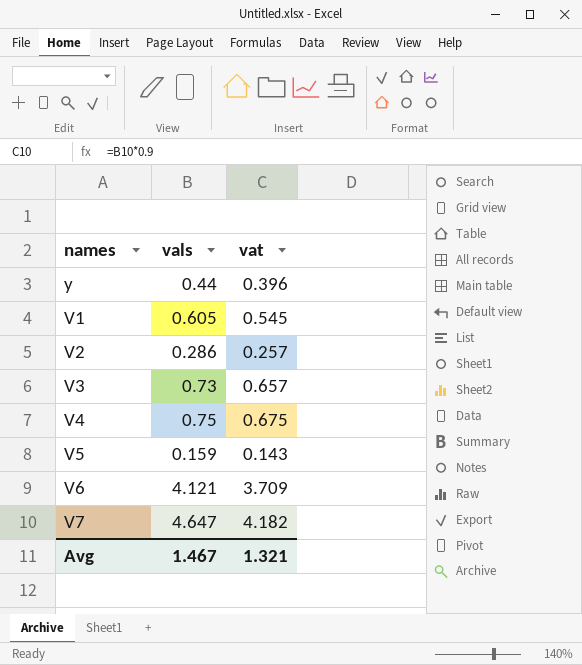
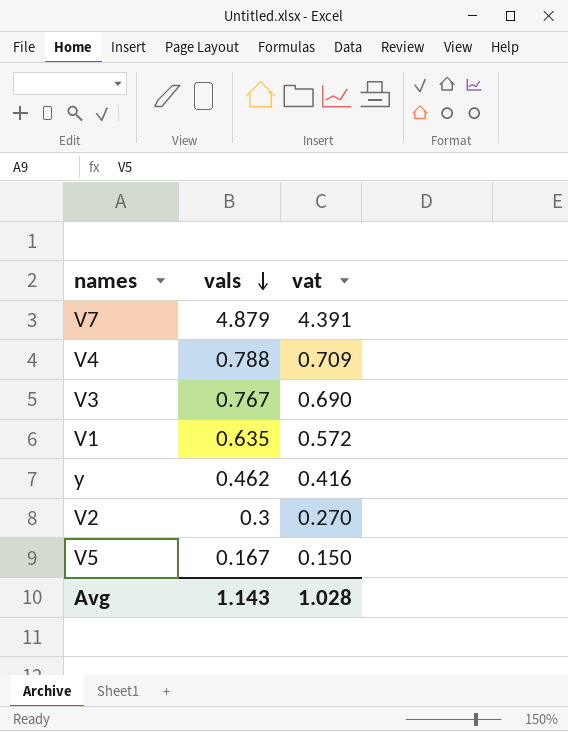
row order: none -> vals descending
row V6: 4.121 | 3.709 -> none
V7 | vals: 4.647 -> 4.879
V7 | vat: 4.182 -> 4.391
V4 | vals: 0.75 -> 0.788
V4 | vat: 0.675 -> 0.709
V3 | vals: 0.73 -> 0.767
V3 | vat: 0.657 -> 0.690
V1 | vals: 0.605 -> 0.635
V1 | vat: 0.545 -> 0.572
y | vals: 0.44 -> 0.462
y | vat: 0.396 -> 0.416
V2 | vals: 0.286 -> 0.3
V2 | vat: 0.257 -> 0.270
V5 | vals: 0.159 -> 0.167
V5 | vat: 0.143 -> 0.150
Avg | vals: 1.467 -> 1.143
Avg | vat: 1.321 -> 1.028

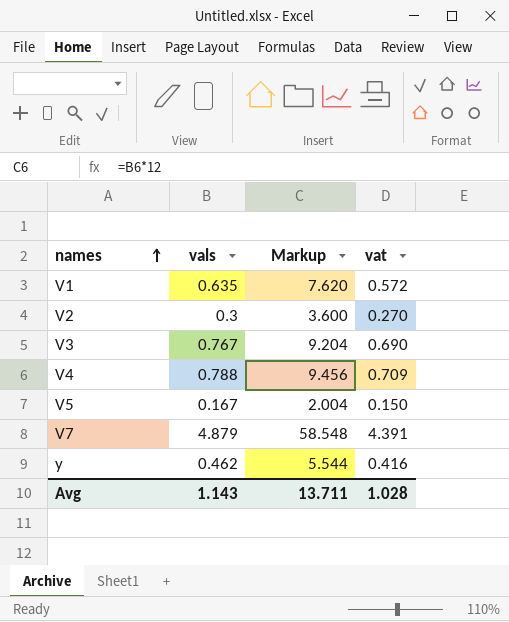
row order: vals descending -> names ascending
column Markup | formula: none -> [vals] * 12

